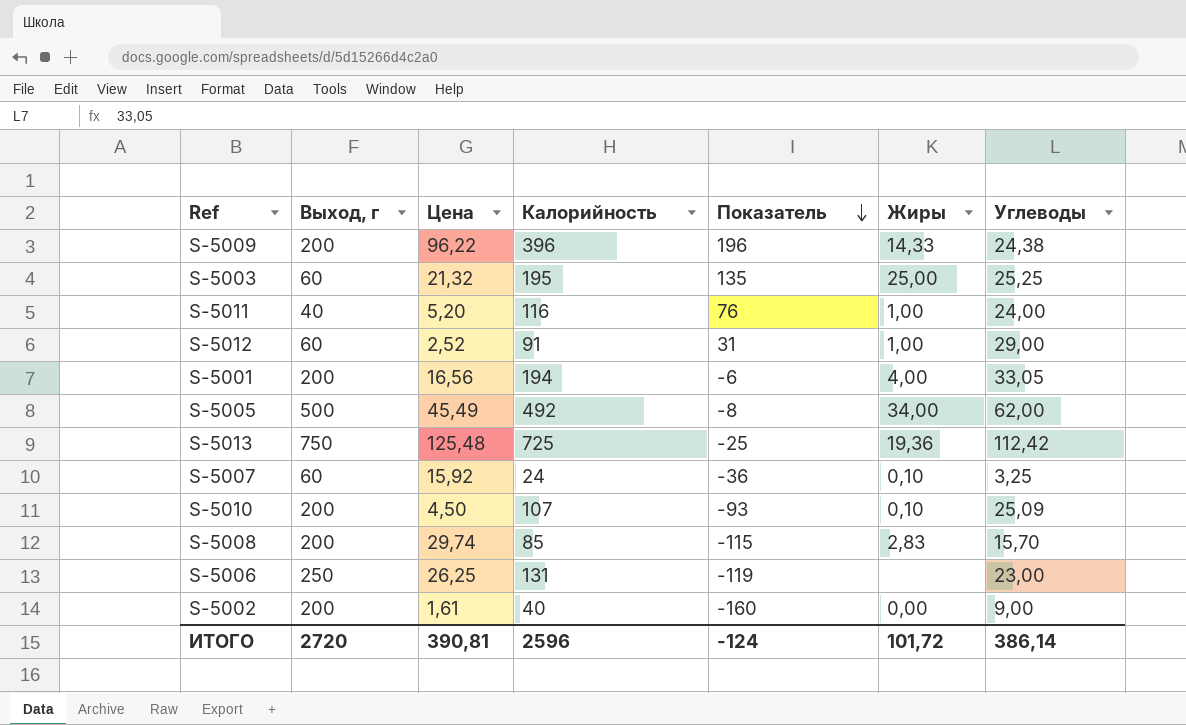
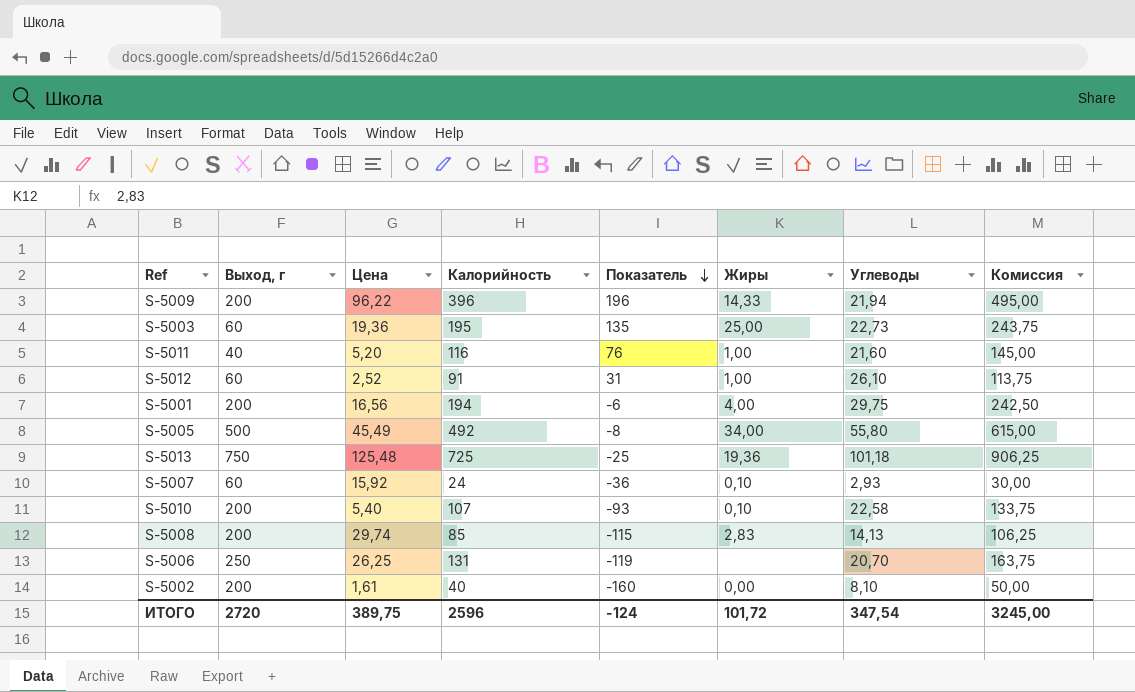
column Комиссия | formula: none -> [Калорийность] * 1,25
S-5009 | Углеводы: 24,38 -> 21,94
S-5003 | Цена: 21,32 -> 19,36
S-5003 | Углеводы: 25,25 -> 22,73
S-5011 | Углеводы: 24,00 -> 21,60
S-5012 | Углеводы: 29,00 -> 26,10
S-5001 | Углеводы: 33,05 -> 29,75
S-5005 | Углеводы: 62,00 -> 55,80
S-5013 | Углеводы: 112,42 -> 101,18
S-5007 | Углеводы: 3,25 -> 2,93
S-5010 | Цена: 4,50 -> 5,40
S-5010 | Углеводы: 25,09 -> 22,58
S-5008 | Углеводы: 15,70 -> 14,13
S-5006 | Углеводы: 23,00 -> 20,70
S-5002 | Углеводы: 9,00 -> 8,10
ИТОГО | Цена: 390,81 -> 389,75
ИТОГО | Углеводы: 386,14 -> 347,54

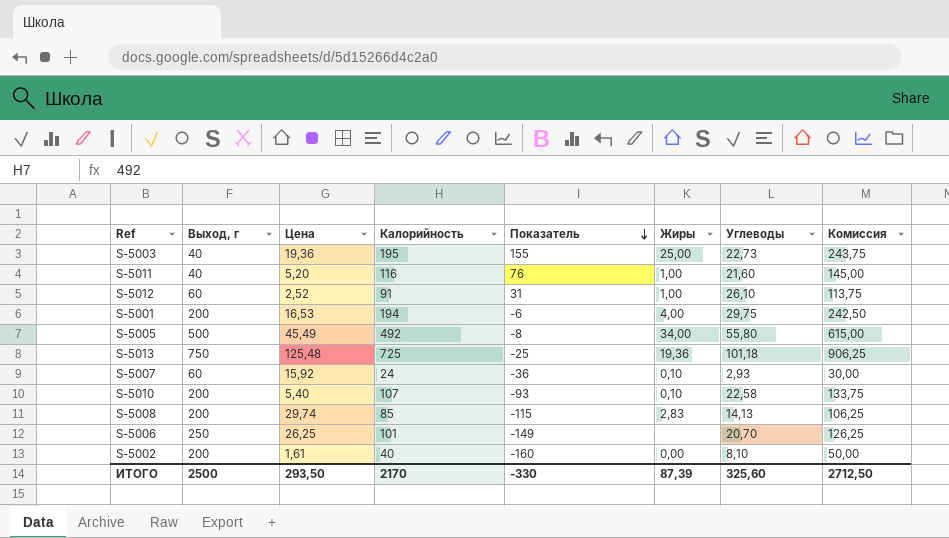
row S-5009: 200 | 96,22 | 396 | 196 | 14,33 | 21,94 | 495,00 -> none
S-5003 | Выход, г: 60 -> 40
S-5003 | Показатель: 135 -> 155
S-5001 | Цена: 16,56 -> 16,53
S-5006 | Калорийность: 131 -> 101
S-5006 | Показатель: -119 -> -149
S-5006 | Комиссия: 163,75 -> 126,25
ИТОГО | Выход, г: 2720 -> 2500
ИТОГО | Цена: 389,75 -> 293,50
ИТОГО | Калорийность: 2596 -> 2170
ИТОГО | Показатель: -124 -> -330
ИТОГО | Жиры: 101,72 -> 87,39
ИТОГО | Углеводы: 347,54 -> 325,60
ИТОГО | Комиссия: 3245,00 -> 2712,50

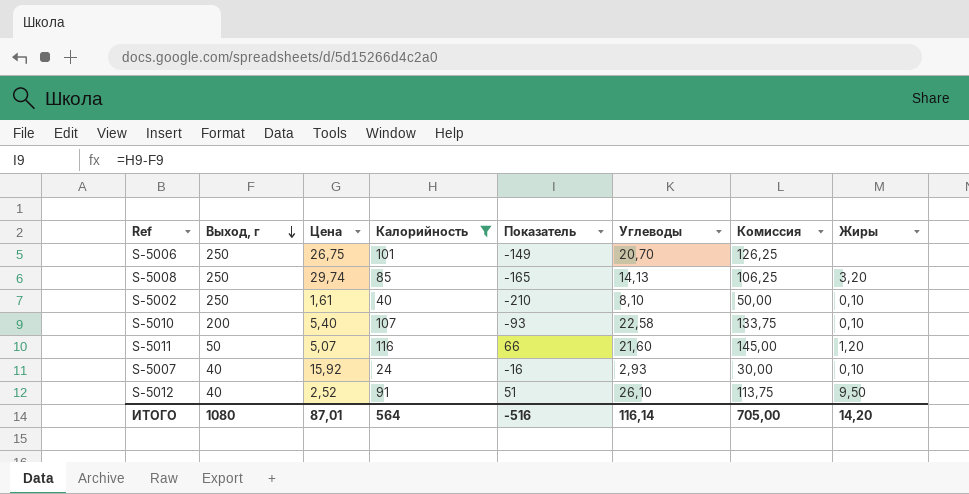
filter: none -> Калорийность <= 116
row order: Показатель descending -> Выход, г descending
column Жиры | position: 6 -> 8
S-5006 | Цена: 26,25 -> 26,75
S-5008 | Выход, г: 200 -> 250
S-5008 | Показатель: -115 -> -165
S-5008 | Жиры: 2,83 -> 3,20
S-5002 | Выход, г: 200 -> 250
S-5002 | Показатель: -160 -> -210
S-5002 | Жиры: 0,00 -> 0,10
S-5011 | Выход, г: 40 -> 50
S-5011 | Цена: 5,20 -> 5,07
S-5011 | Показатель: 76 -> 66
S-5011 | Жиры: 1,00 -> 1,20
S-5007 | Выход, г: 60 -> 40
S-5007 | Показатель: -36 -> -16
S-5012 | Выход, г: 60 -> 40
S-5012 | Показатель: 31 -> 51
S-5012 | Жиры: 1,00 -> 9,50
ИТОГО | Выход, г: 2500 -> 1080
ИТОГО | Цена: 293,50 -> 87,01
ИТОГО | Калорийность: 2170 -> 564
ИТОГО | Показатель: -330 -> -516
ИТОГО | Углеводы: 325,60 -> 116,14
ИТОГО | Комиссия: 2712,50 -> 705,00
ИТОГО | Жиры: 87,39 -> 14,20

